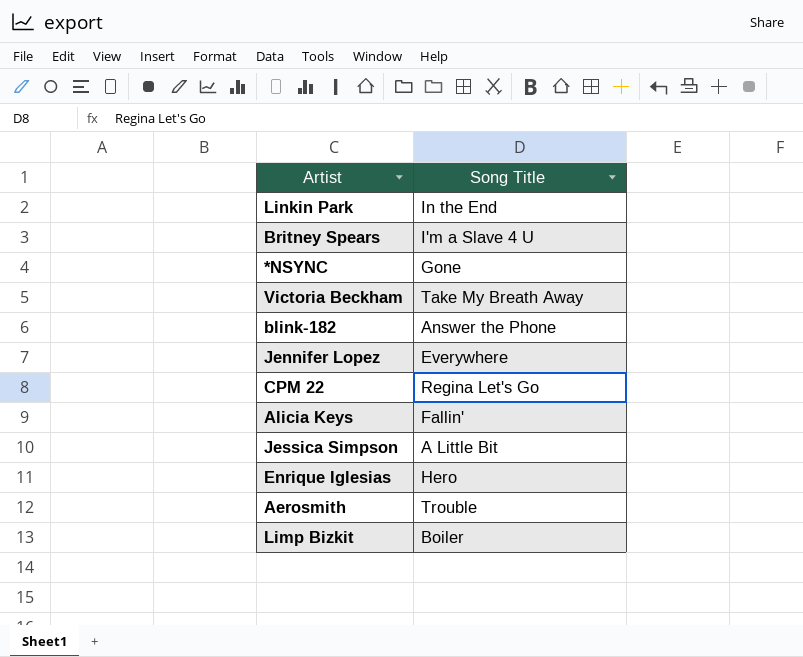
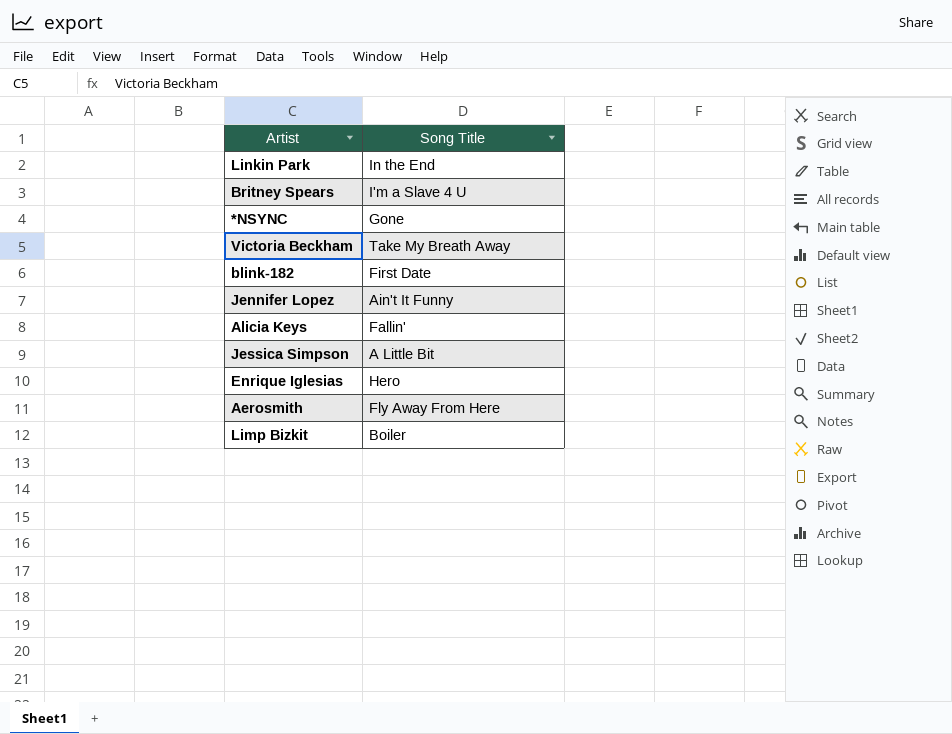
row CPM 22: Regina Let's Go -> none
blink-182 | Song Title: Answer the Phone -> First Date
Jennifer Lopez | Song Title: Everywhere -> Ain't It Funny
Aerosmith | Song Title: Trouble -> Fly Away From Here

